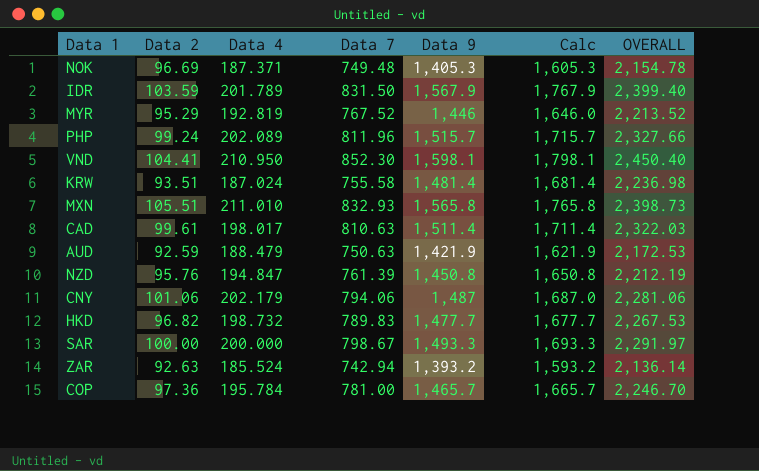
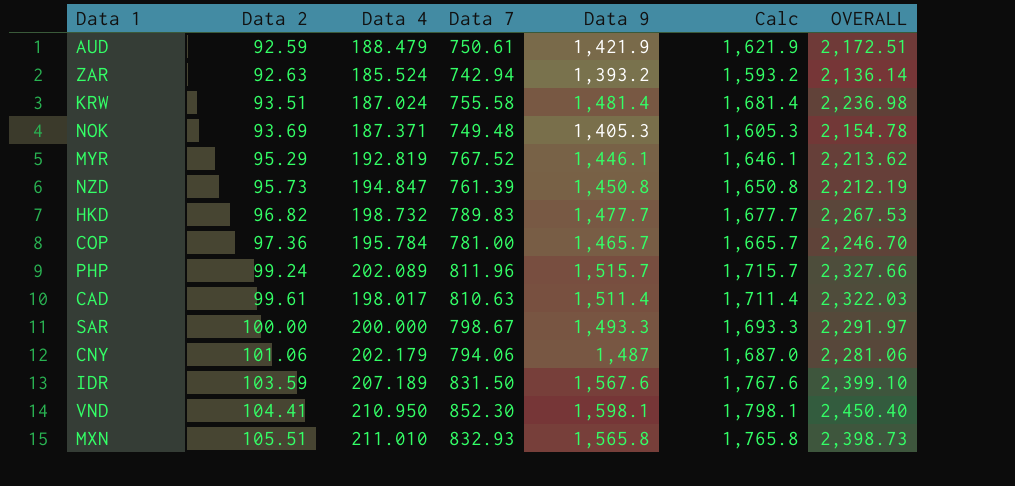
row order: none -> Data 2 ascending
AUD | Data 7: 750.63 -> 750.61
AUD | OVERALL: 2,172.53 -> 2,172.51
NOK | Data 2: 96.69 -> 93.69
MYR | Data 9: 1,446 -> 1,446.1
MYR | Calc: 1,646.0 -> 1,646.1
MYR | OVERALL: 2,213.52 -> 2,213.62
NZD | Data 2: 95.76 -> 95.73
IDR | Data 4: 201.789 -> 207.189
IDR | Data 9: 1,567.9 -> 1,567.6
IDR | Calc: 1,767.9 -> 1,767.6
IDR | OVERALL: 2,399.40 -> 2,399.10

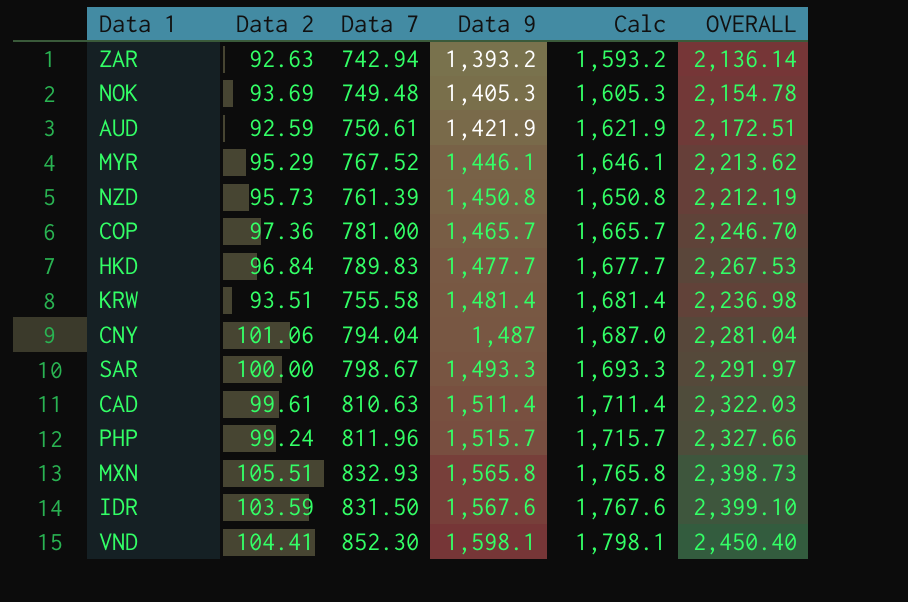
row order: Data 2 ascending -> Data 9 ascending
column Data 4 | position: 3 -> none
HKD | Data 2: 96.82 -> 96.84
CNY | Data 7: 794.06 -> 794.04
CNY | OVERALL: 2,281.06 -> 2,281.04

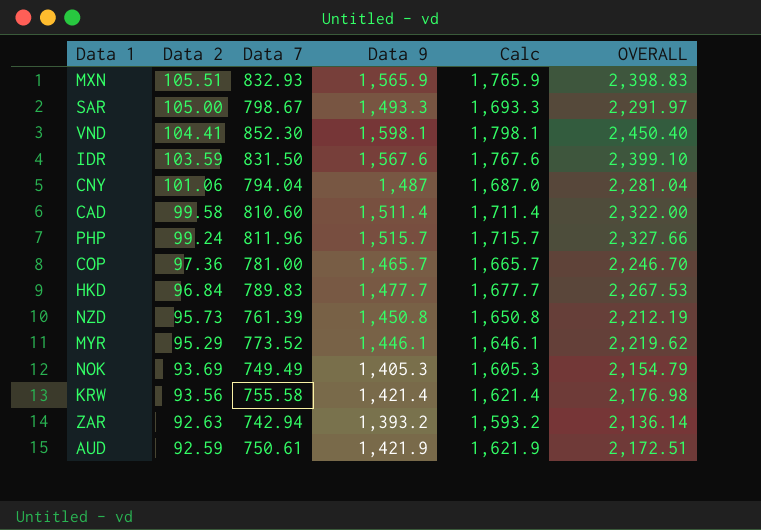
row order: Data 9 ascending -> Data 2 descending
MXN | Data 9: 1,565.8 -> 1,565.9
MXN | Calc: 1,765.8 -> 1,765.9
MXN | OVERALL: 2,398.73 -> 2,398.83
SAR | Data 2: 100.00 -> 105.00
CAD | Data 2: 99.61 -> 99.58
CAD | Data 7: 810.63 -> 810.60
CAD | OVERALL: 2,322.03 -> 2,322.00
MYR | Data 7: 767.52 -> 773.52
MYR | OVERALL: 2,213.62 -> 2,219.62
NOK | Data 7: 749.48 -> 749.49
NOK | OVERALL: 2,154.78 -> 2,154.79
KRW | Data 2: 93.51 -> 93.56
KRW | Data 9: 1,481.4 -> 1,421.4
KRW | Calc: 1,681.4 -> 1,621.4
KRW | OVERALL: 2,236.98 -> 2,176.98

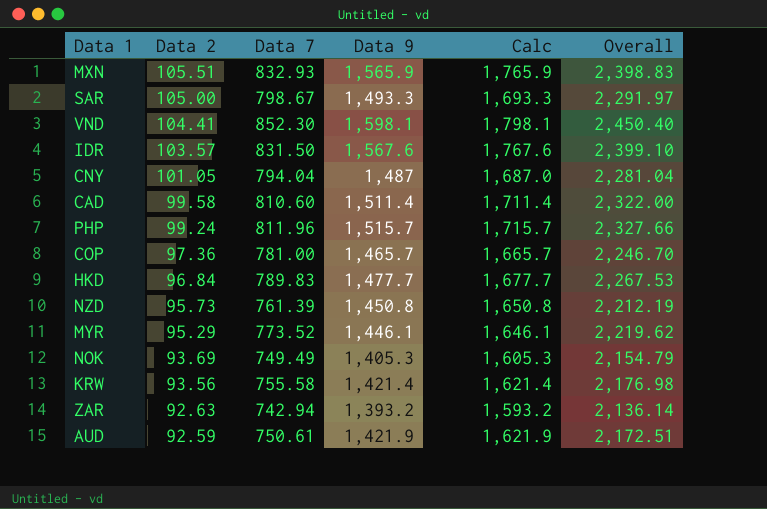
column name: OVERALL -> Overall
IDR | Data 2: 103.59 -> 103.57
CNY | Data 2: 101.06 -> 101.05

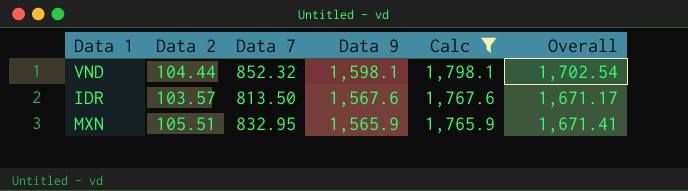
filter: none -> Calc >= 1,765.9
row order: Data 2 descending -> Data 9 descending
column Overall | formula: [Data 7] + [Data 9] -> [Data 2] + [Data 9]
VND | Data 2: 104.41 -> 104.44
VND | Data 7: 852.30 -> 852.32
IDR | Data 7: 831.50 -> 813.50
MXN | Data 7: 832.93 -> 832.95

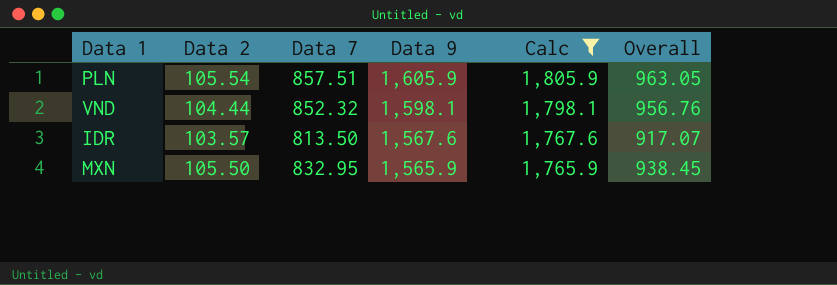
column Overall | formula: [Data 2] + [Data 9] -> [Data 2] + [Data 7]
row PLN: none -> 105.54 | 857.51 | 1,605.9 | 1,805.9 | 963.05
MXN | Data 2: 105.51 -> 105.50

